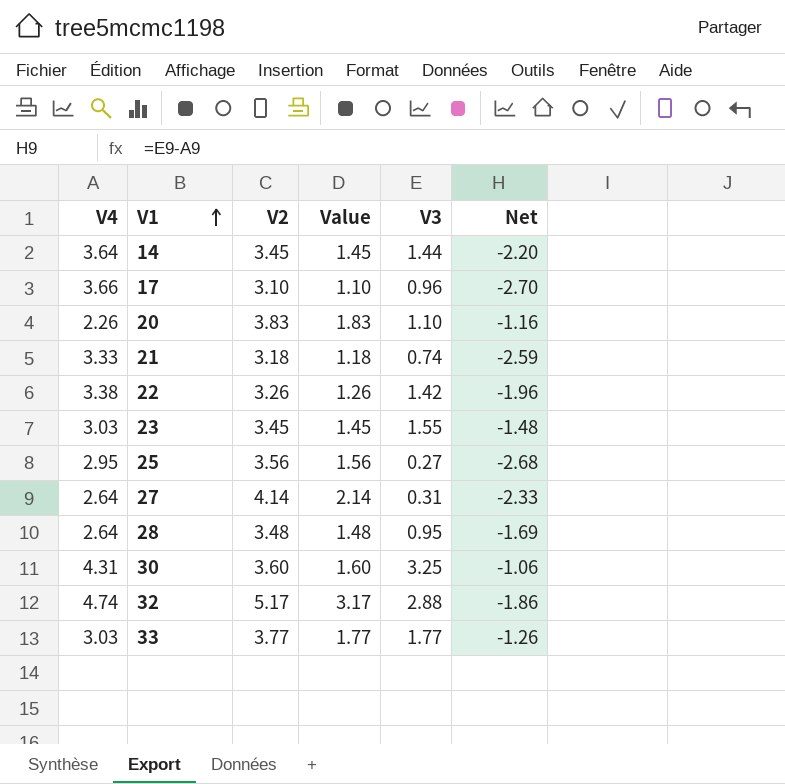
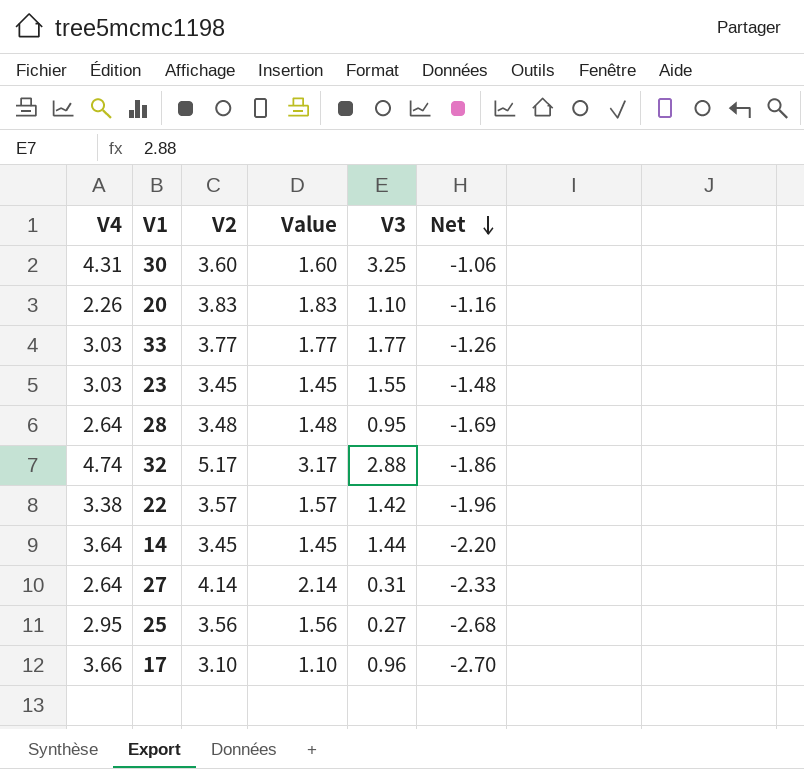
row order: V1 ascending -> Net descending
row 21: 3.33 | 3.18 | 1.18 | 0.74 | -2.59 -> none
22 | V2: 3.26 -> 3.57
22 | Value: 1.26 -> 1.57

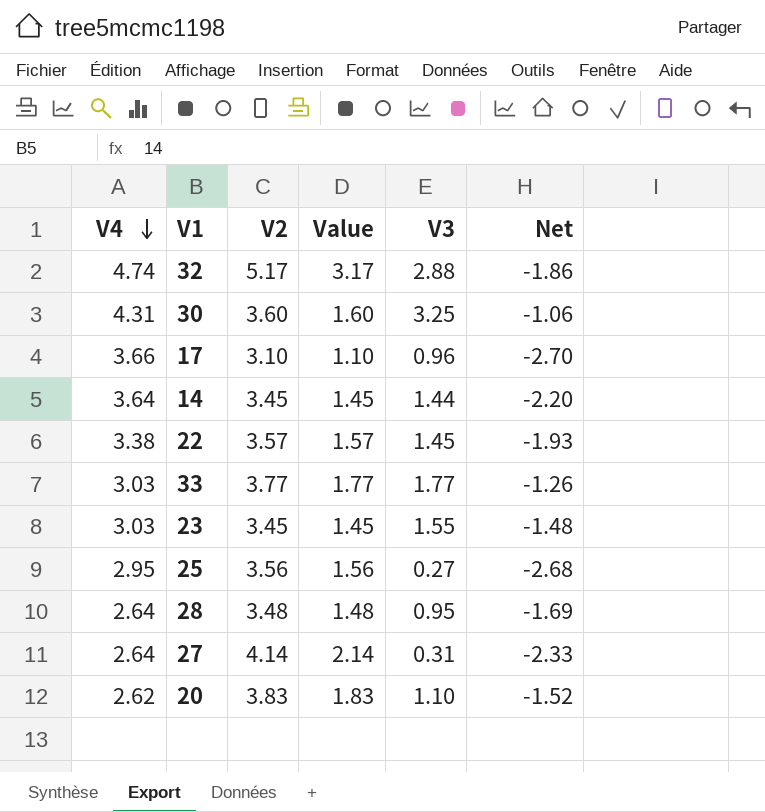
row order: Net descending -> V4 descending
22 | V3: 1.42 -> 1.45
22 | Net: -1.96 -> -1.93
20 | V4: 2.26 -> 2.62
20 | Net: -1.16 -> -1.52

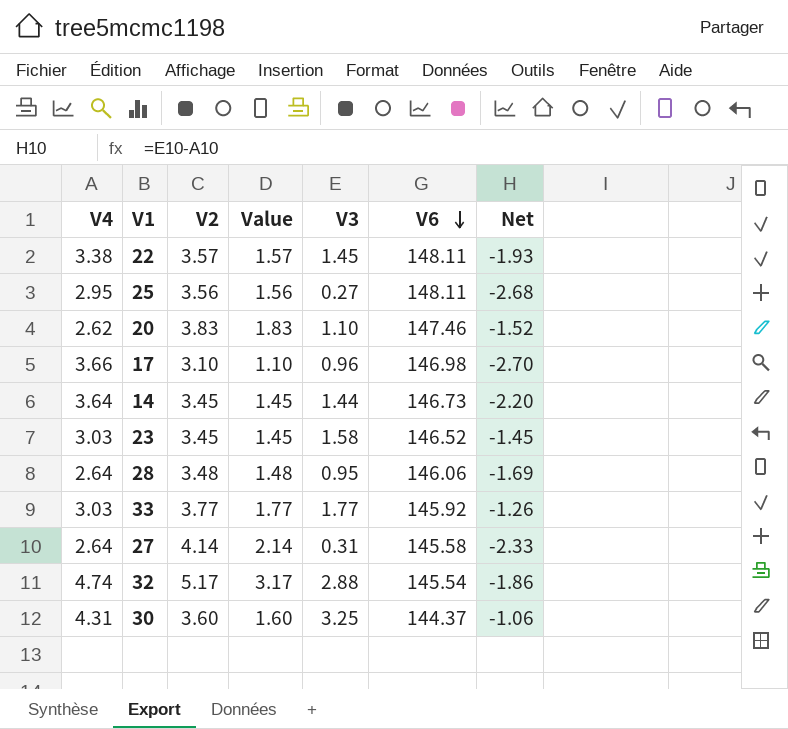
row order: V4 descending -> V6 descending
column V6 | position: none -> 6
23 | V3: 1.55 -> 1.58
23 | Net: -1.48 -> -1.45

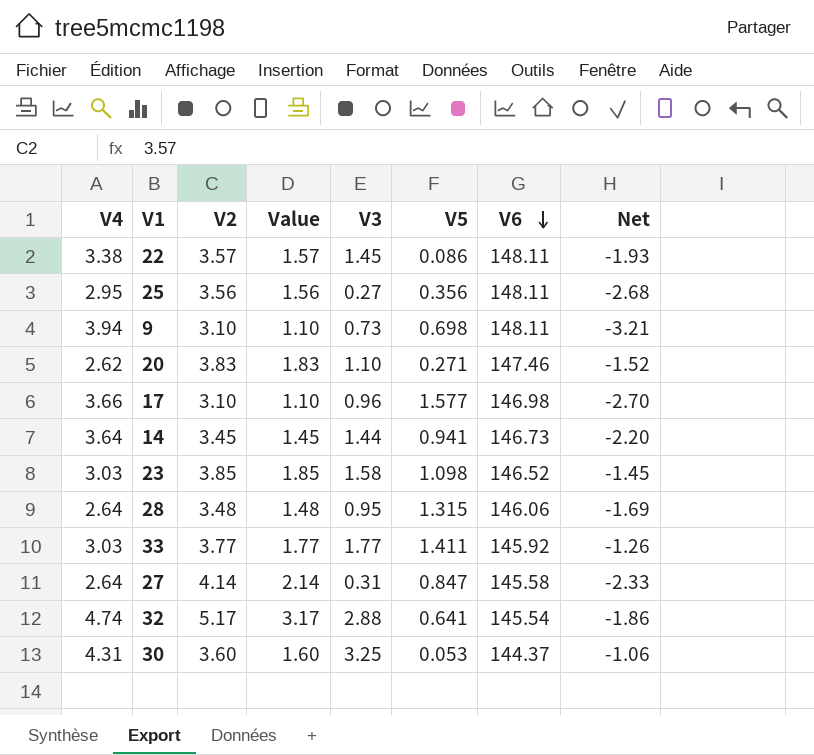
column V5 | position: none -> 6
row 9: none -> 3.94 | 3.10 | 1.10 | 0.73 | 0.698 | 148.11 | -3.21
23 | V2: 3.45 -> 3.85
23 | Value: 1.45 -> 1.85

